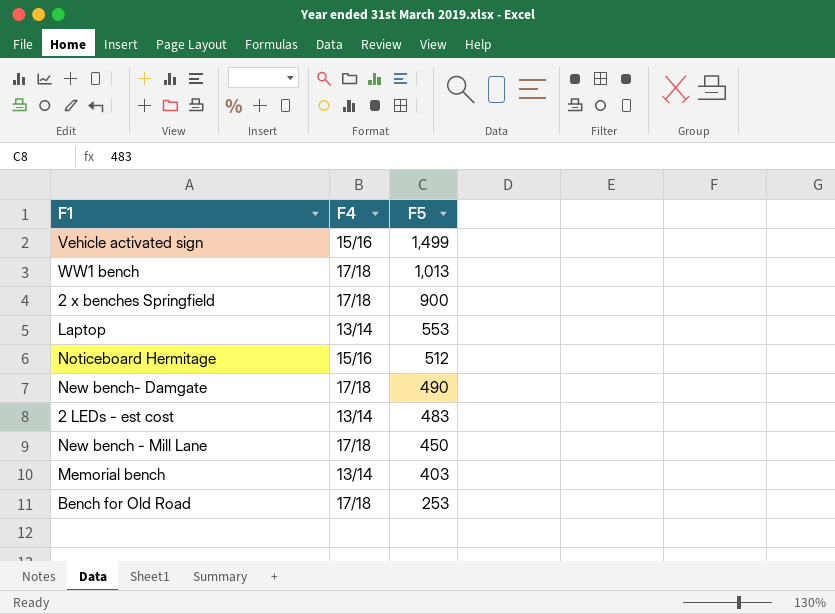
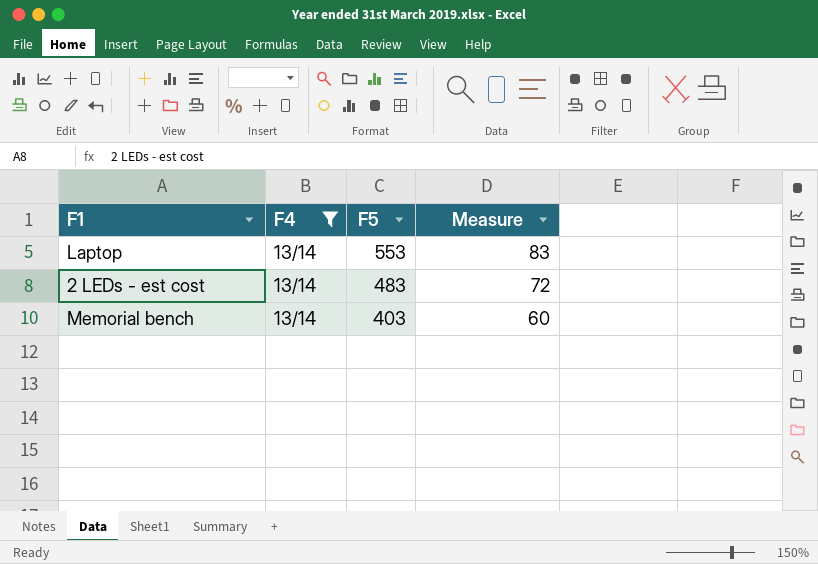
filter: none -> F4 = 13/14
column Measure | formula: none -> [F5] * 0.15

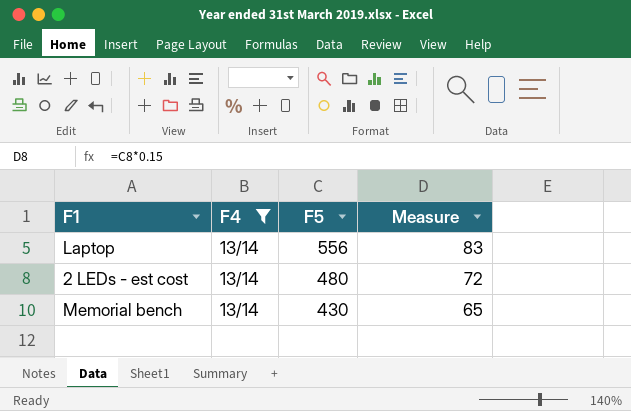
Laptop | F5: 553 -> 556
2 LEDs - est cost | F5: 483 -> 480
Memorial bench | F5: 403 -> 430
Memorial bench | Measure: 60 -> 65

